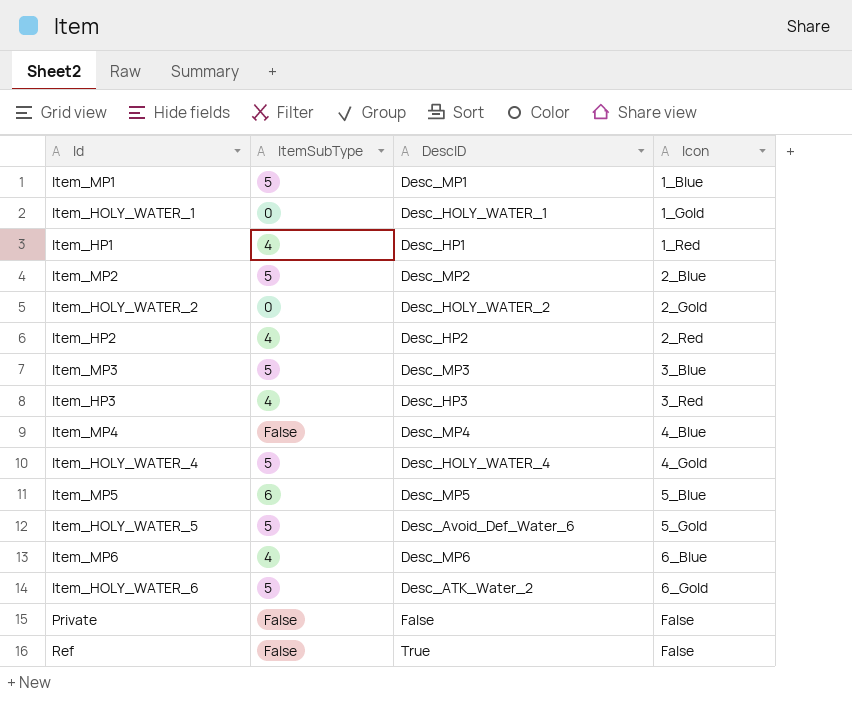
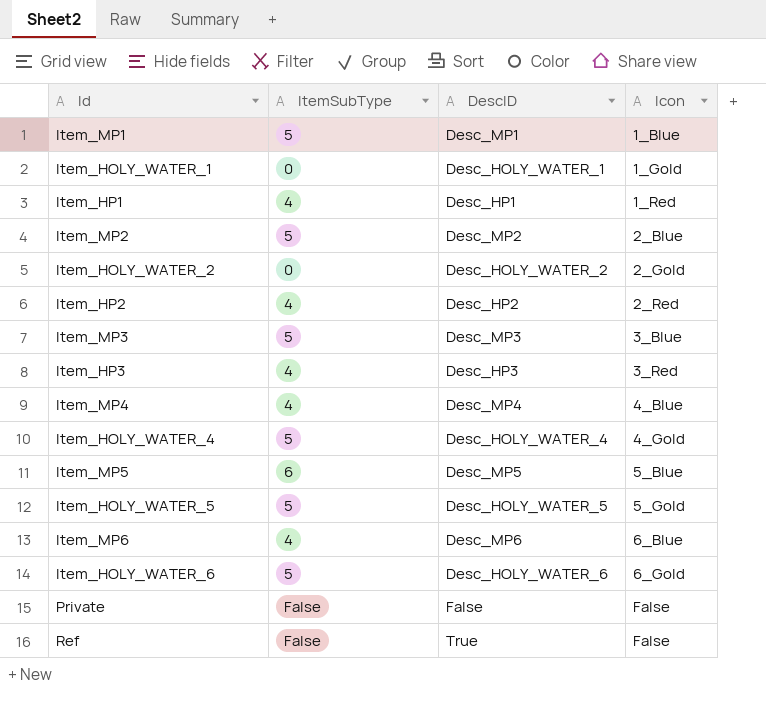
Item_MP4 | ItemSubType: False -> 4
Item_HOLY_WATER_5 | DescID: Desc_Avoid_Def_Water_6 -> Desc_HOLY_WATER_5
Item_HOLY_WATER_6 | DescID: Desc_ATK_Water_2 -> Desc_HOLY_WATER_6

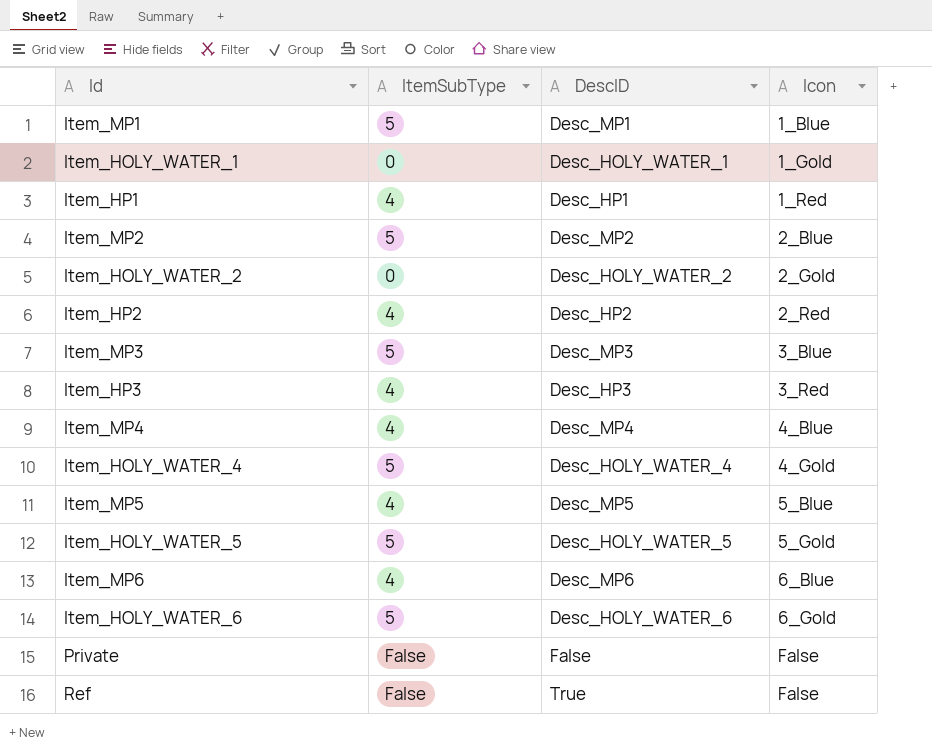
Item_MP5 | ItemSubType: 6 -> 4

